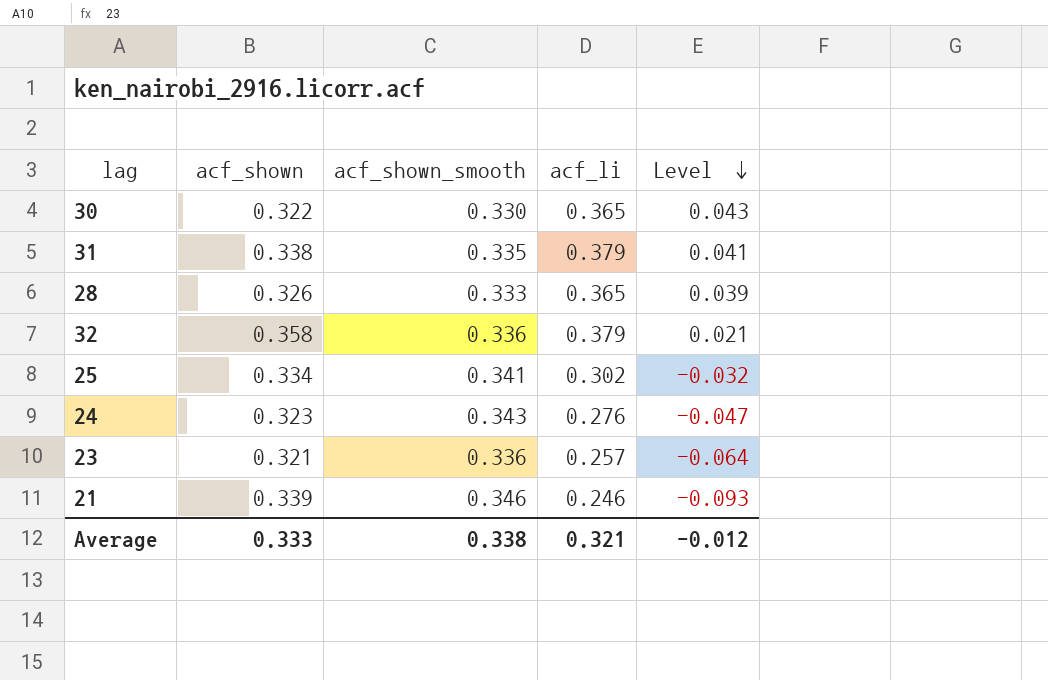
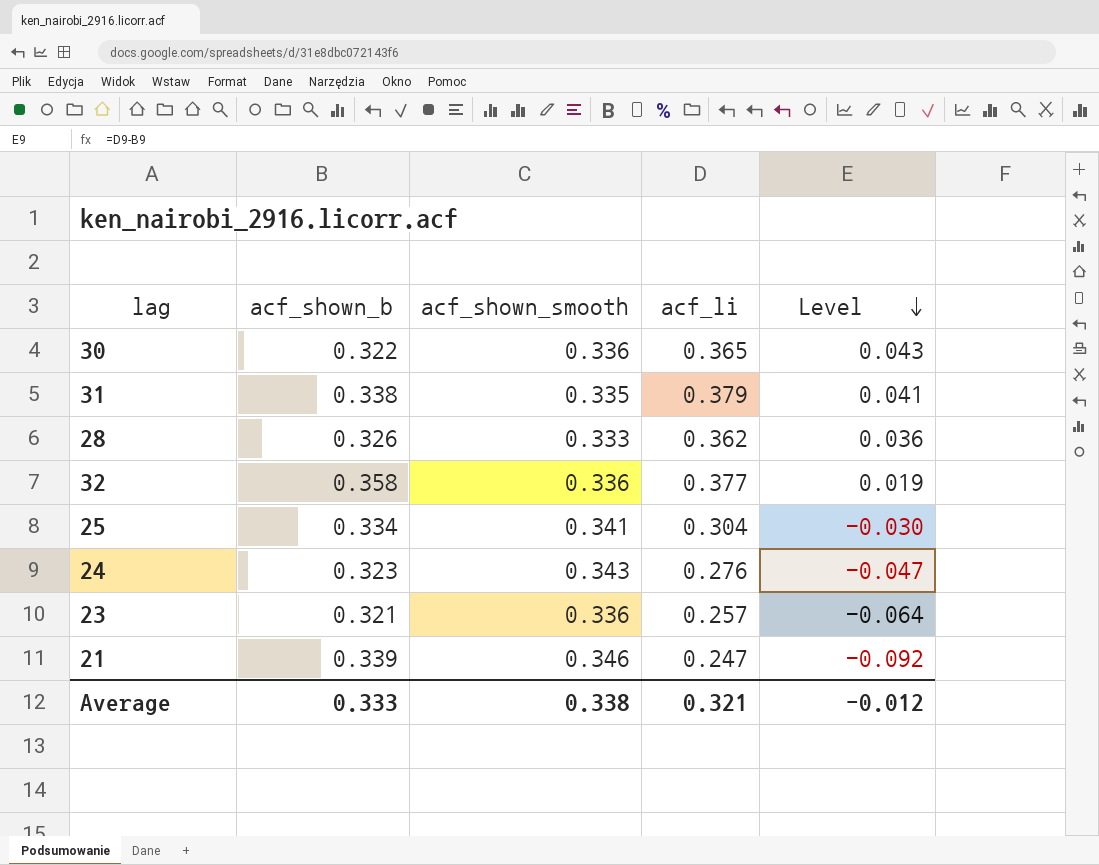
column name: acf_shown -> acf_shown_b
30 | acf_shown_smooth: 0.330 -> 0.336
28 | acf_li: 0.365 -> 0.362
28 | Level: 0.039 -> 0.036
32 | acf_li: 0.379 -> 0.377
32 | Level: 0.021 -> 0.019
25 | acf_li: 0.302 -> 0.304
25 | Level: -0.032 -> -0.030
21 | acf_li: 0.246 -> 0.247
21 | Level: -0.093 -> -0.092

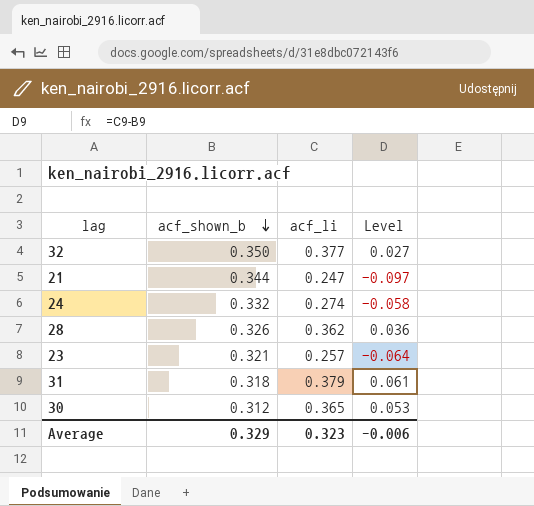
row order: Level descending -> acf_shown_b descending
column acf_shown_smooth | position: 3 -> none
row 25: 0.334 | 0.341 | 0.304 | -0.030 -> none
32 | acf_shown_b: 0.358 -> 0.350
32 | Level: 0.019 -> 0.027
21 | acf_shown_b: 0.339 -> 0.344
21 | Level: -0.092 -> -0.097
24 | acf_shown_b: 0.323 -> 0.332
24 | acf_li: 0.276 -> 0.274
24 | Level: -0.047 -> -0.058
31 | acf_shown_b: 0.338 -> 0.318
31 | Level: 0.041 -> 0.061
30 | acf_shown_b: 0.322 -> 0.312
30 | Level: 0.043 -> 0.053
Average | acf_shown_b: 0.333 -> 0.329
Average | acf_li: 0.321 -> 0.323
Average | Level: -0.012 -> -0.006

